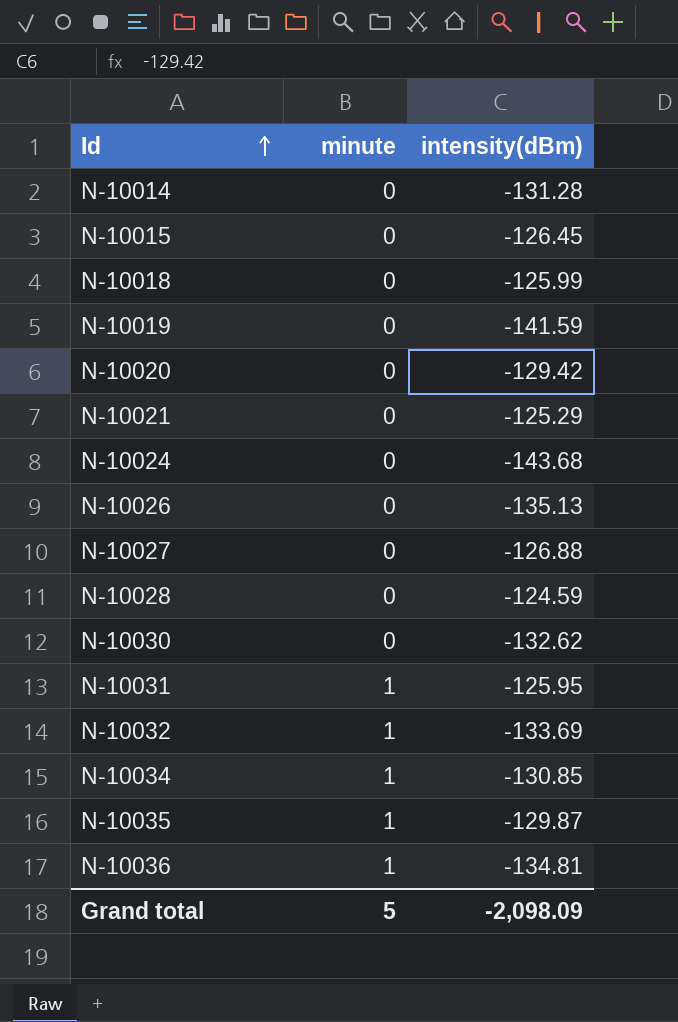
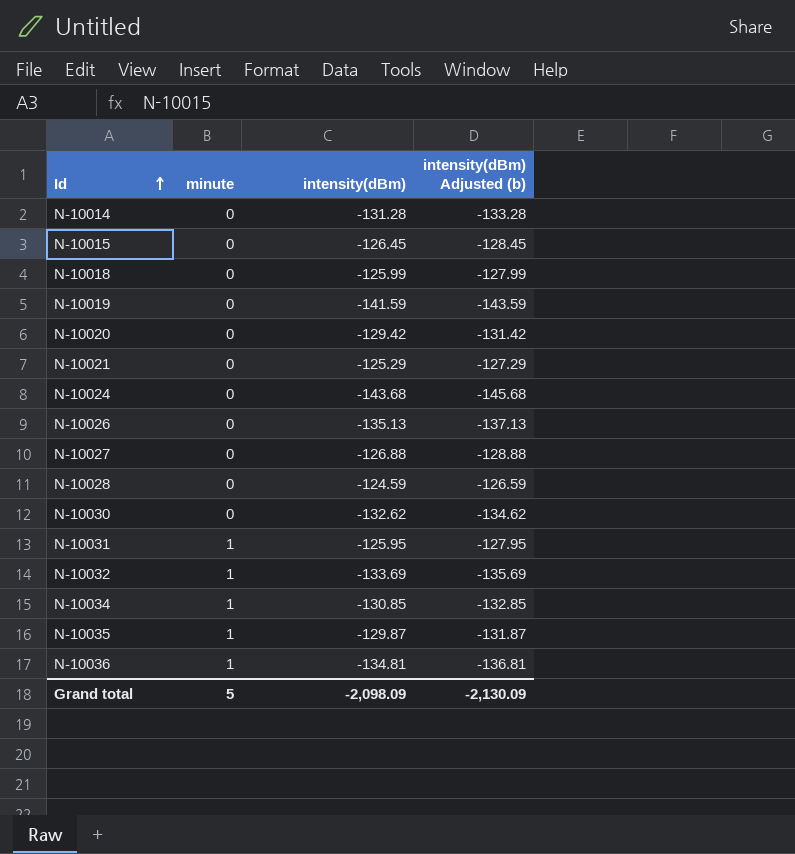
column intensity(dBm) Adjusted (b) | formula: none -> [intensity(dBm)] - 2

